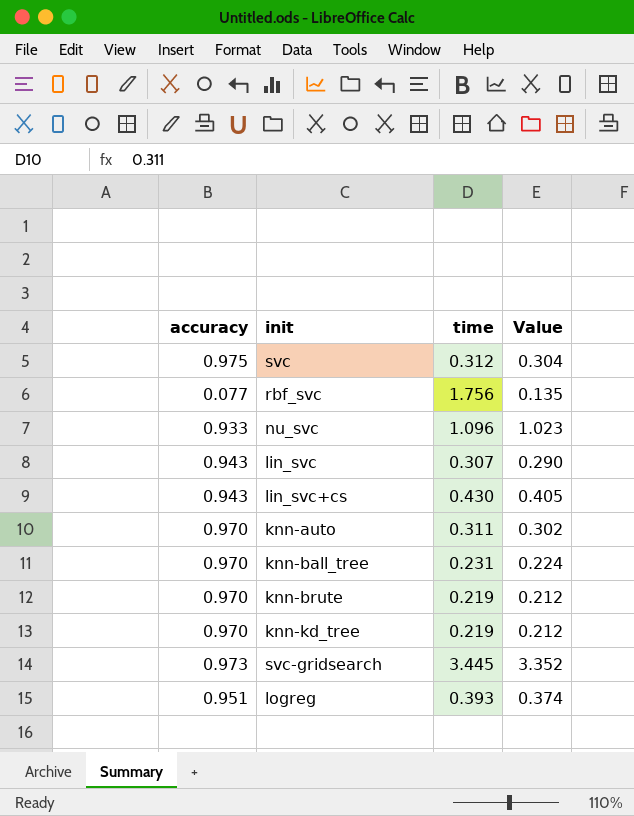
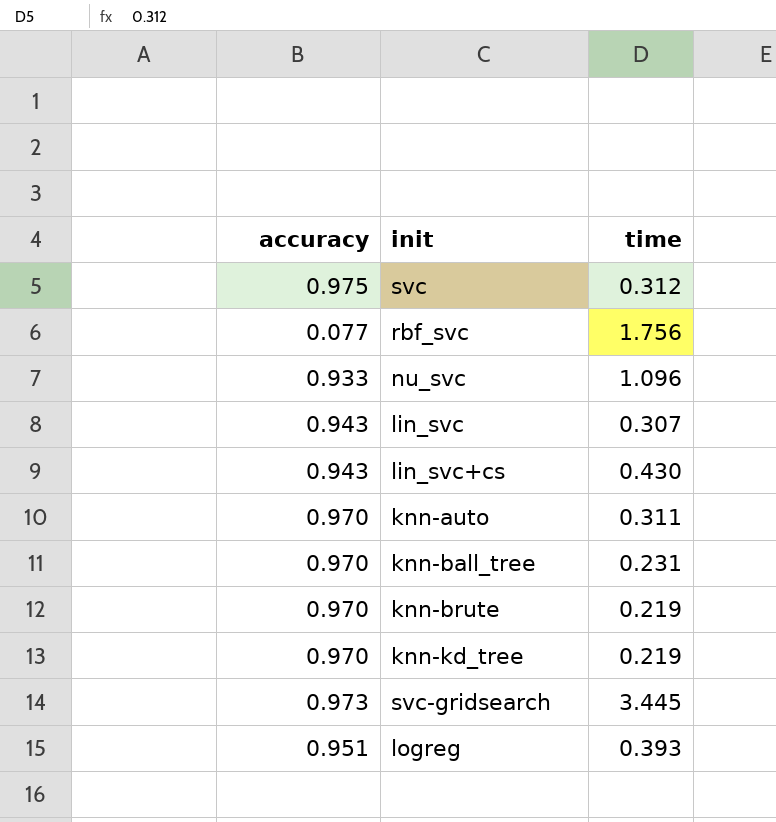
column Value | formula: [accuracy] * [time] -> none

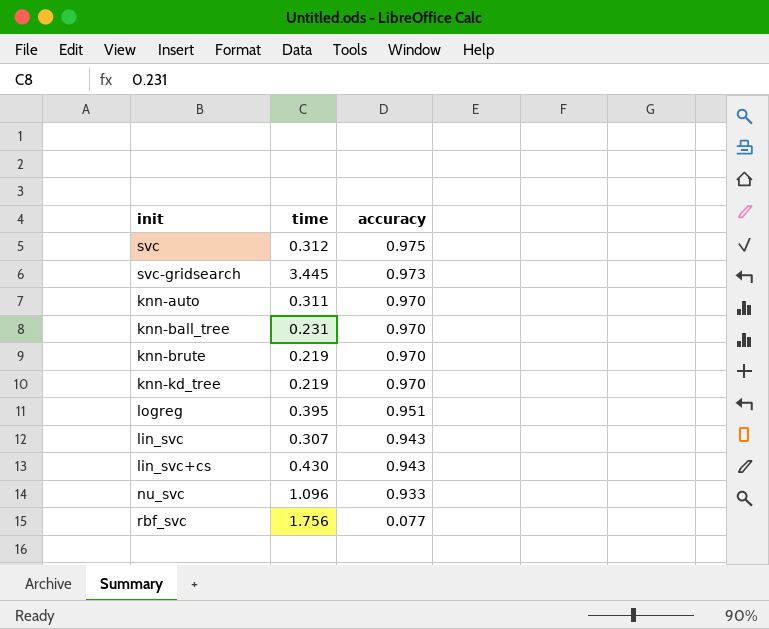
row order: none -> accuracy descending
column accuracy | position: 1 -> 3
logreg | time: 0.393 -> 0.395

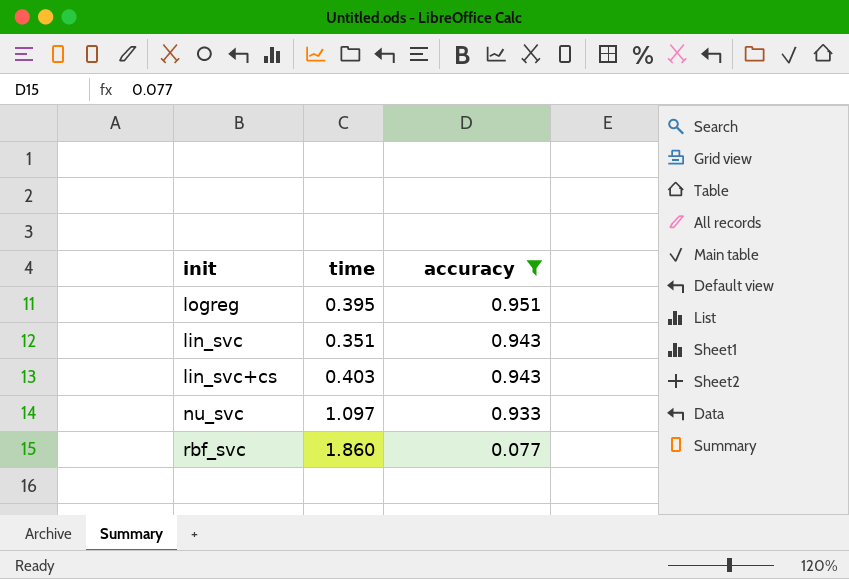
filter: none -> accuracy <= 0.951
lin_svc | time: 0.307 -> 0.351
lin_svc+cs | time: 0.430 -> 0.403
nu_svc | time: 1.096 -> 1.097
rbf_svc | time: 1.756 -> 1.860

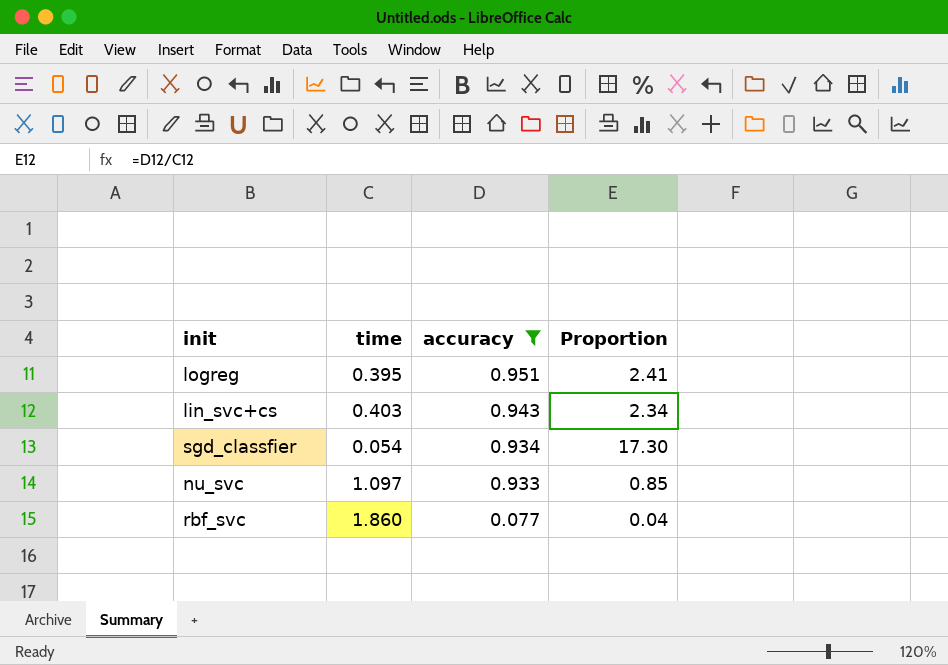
column Proportion | formula: none -> [accuracy] / [time]
row lin_svc: 0.351 | 0.943 -> none
row sgd_classfier: none -> 0.054 | 0.934 | 17.30

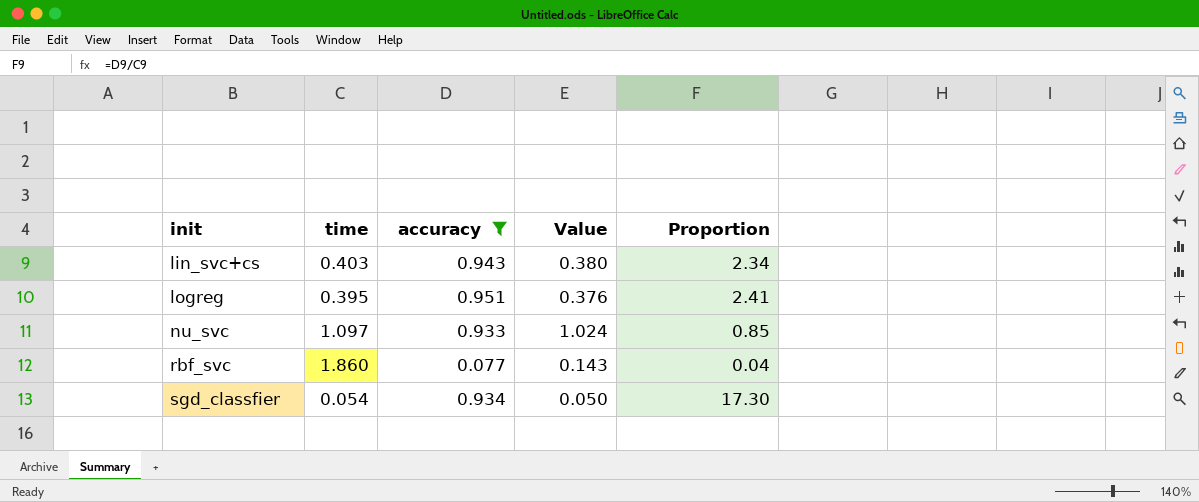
row order: accuracy descending -> init ascending
column Value | formula: none -> [time] * [accuracy]

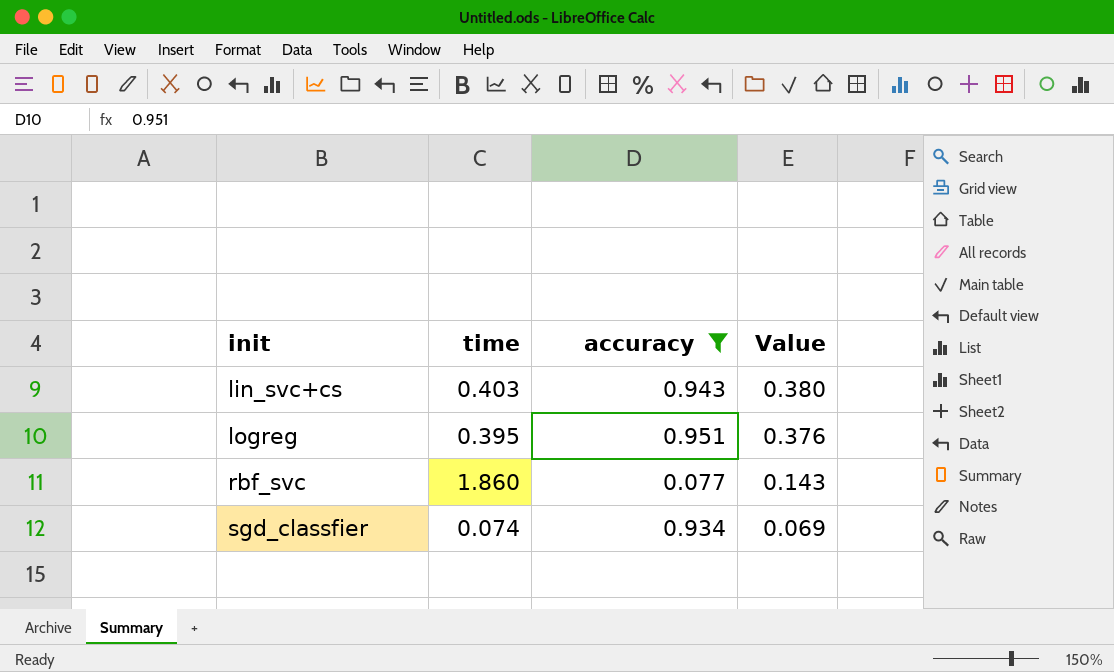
column Proportion | formula: [accuracy] / [time] -> none
row nu_svc: 1.097 | 0.933 | 1.024 | 0.85 -> none
sgd_classfier | time: 0.054 -> 0.074
sgd_classfier | Value: 0.050 -> 0.069

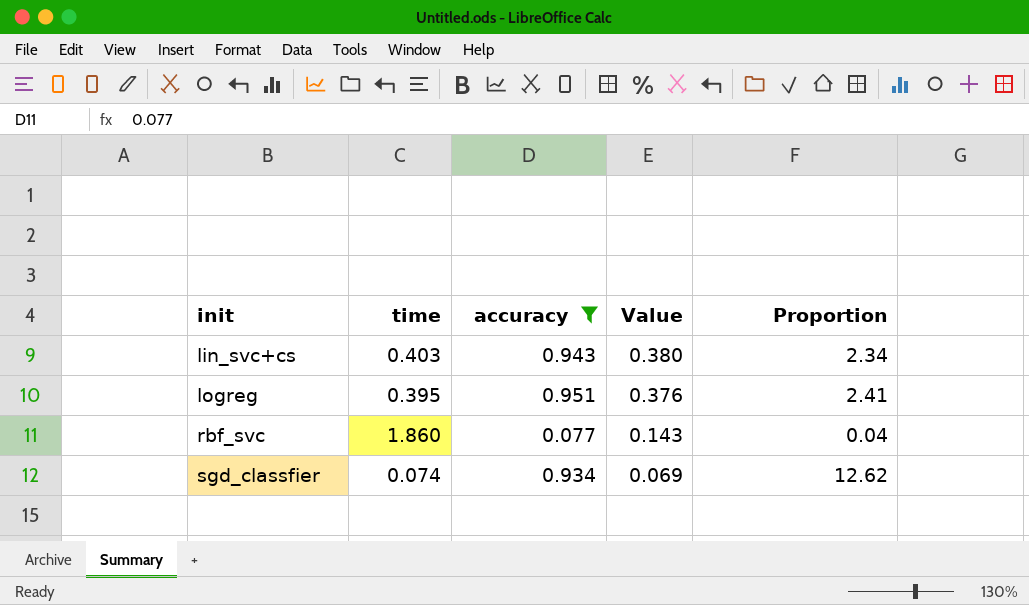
column Proportion | formula: none -> [accuracy] / [time]

